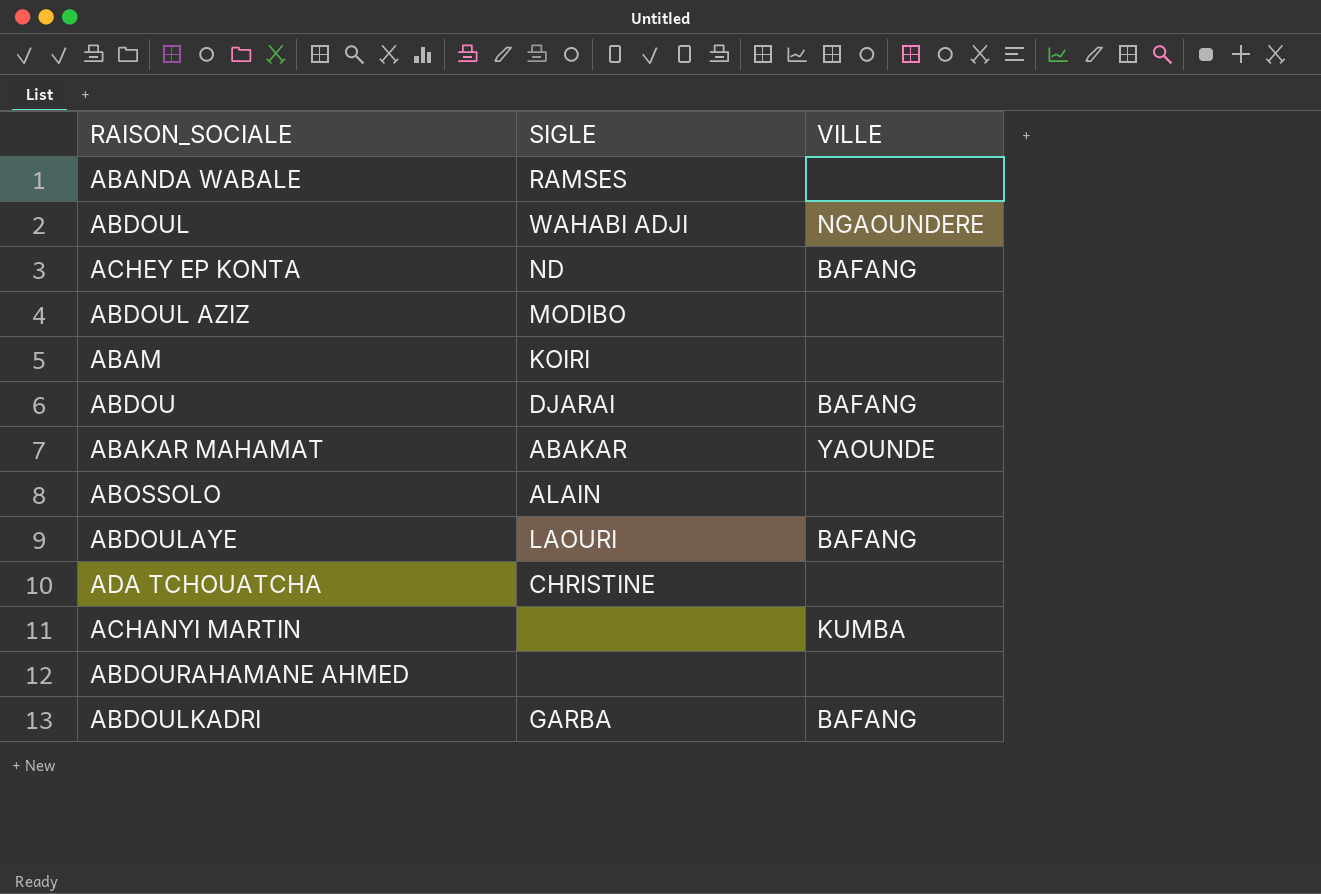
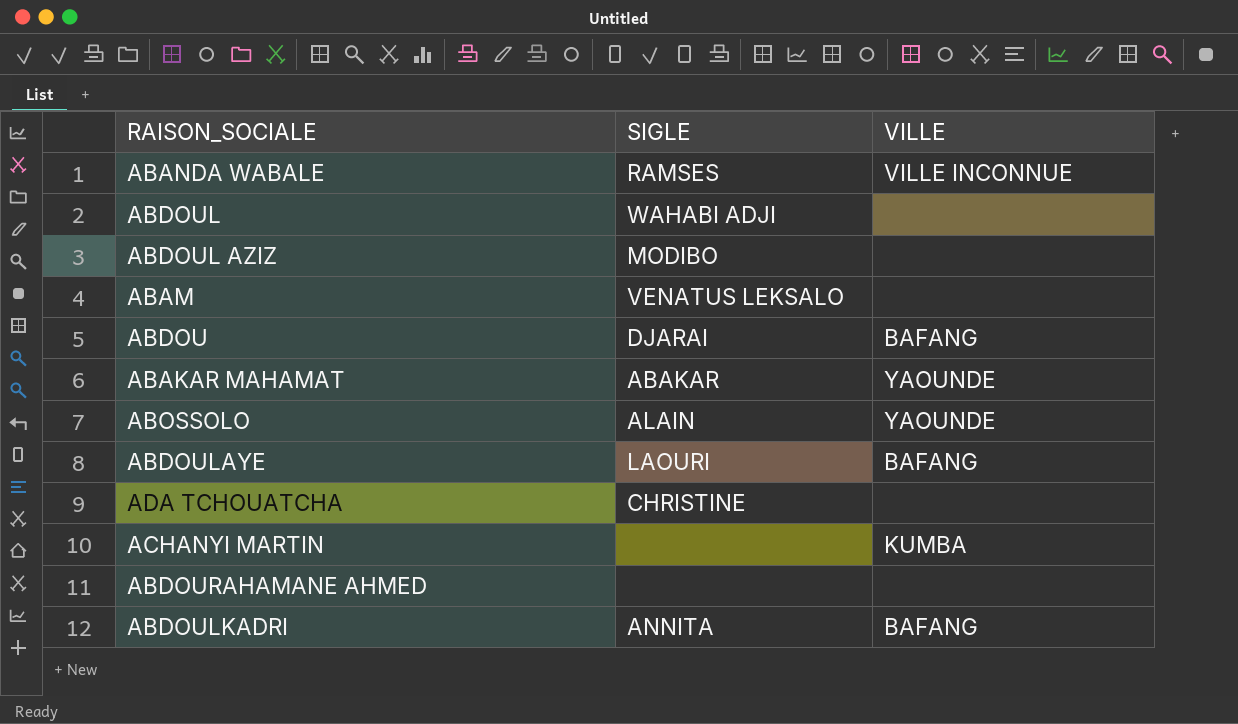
row ACHEY EP KONTA: ND | BAFANG -> none
ABANDA WABALE | VILLE: none -> VILLE INCONNUE
ABDOUL | VILLE: NGAOUNDERE -> none
ABAM | SIGLE: KOIRI -> VENATUS LEKSALO
ABOSSOLO | VILLE: none -> YAOUNDE
ABDOULKADRI | SIGLE: GARBA -> ANNITA

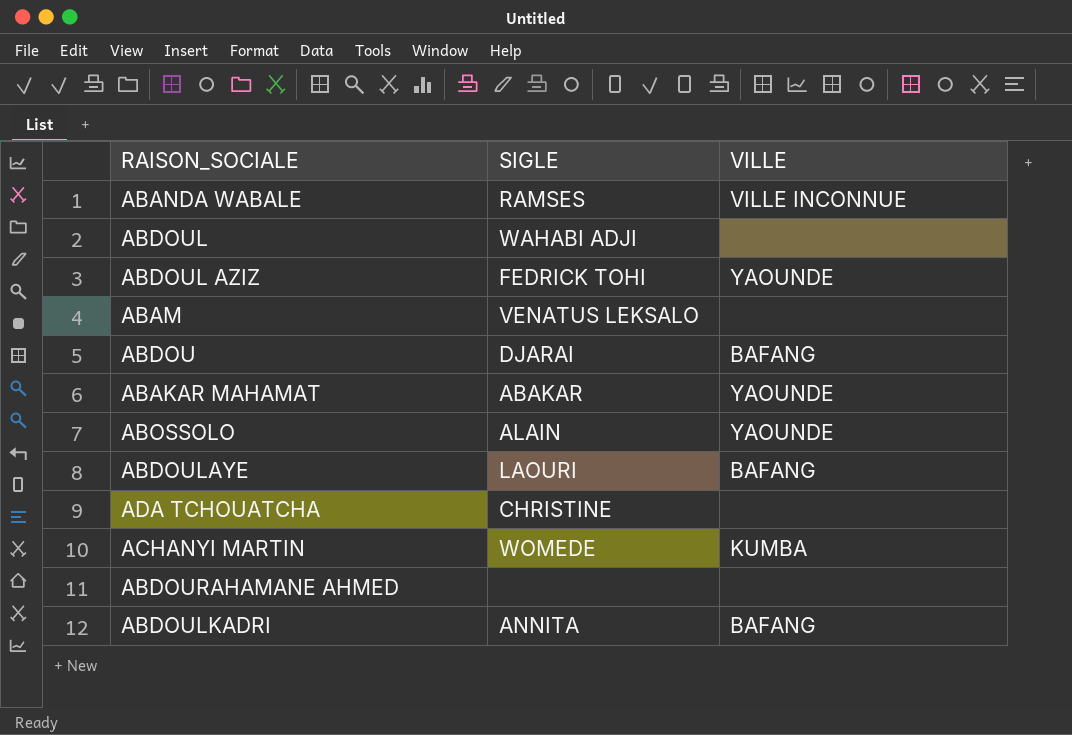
ABDOUL AZIZ | SIGLE: MODIBO -> FEDRICK TOHI
ABDOUL AZIZ | VILLE: none -> YAOUNDE
ACHANYI MARTIN | SIGLE: none -> WOMEDE

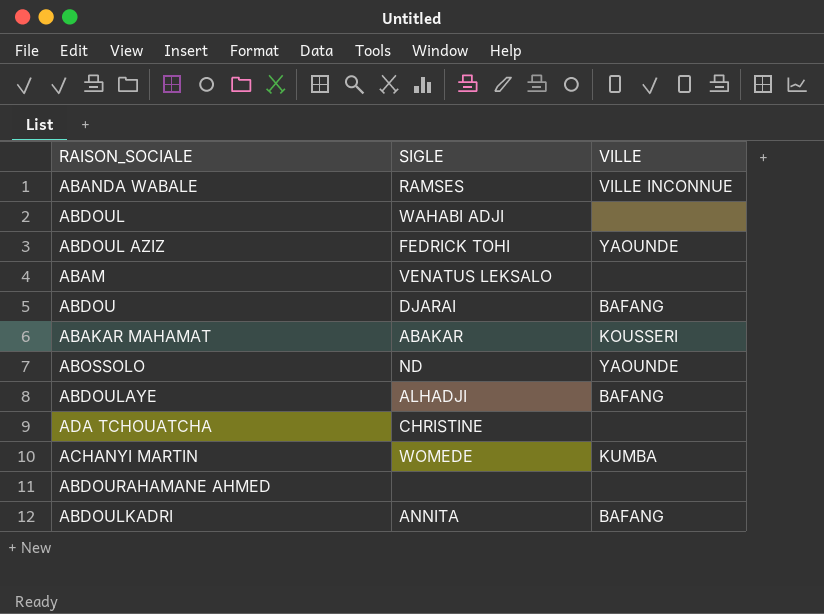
ABAKAR MAHAMAT | VILLE: YAOUNDE -> KOUSSERI
ABOSSOLO | SIGLE: ALAIN -> ND
ABDOULAYE | SIGLE: LAOURI -> ALHADJI

